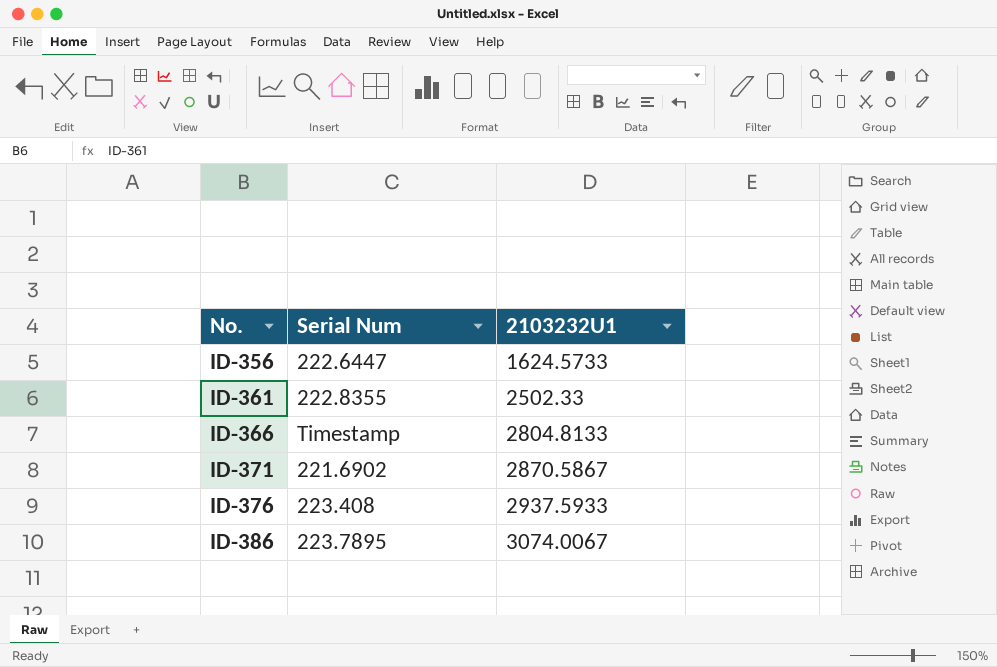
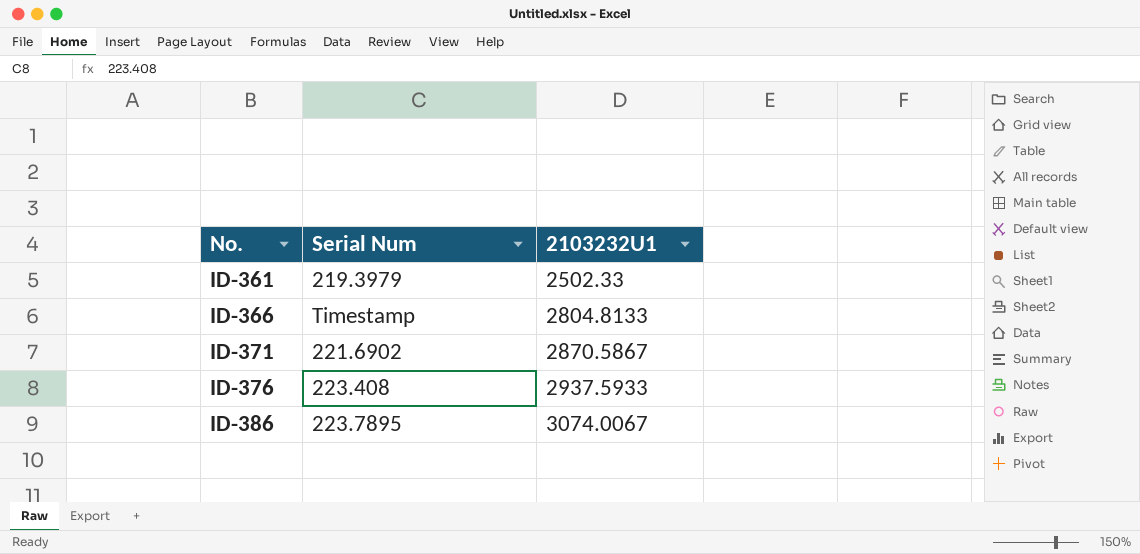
row ID-356: 222.6447 | 1624.5733 -> none
ID-361 | Serial Num: 222.8355 -> 219.3979

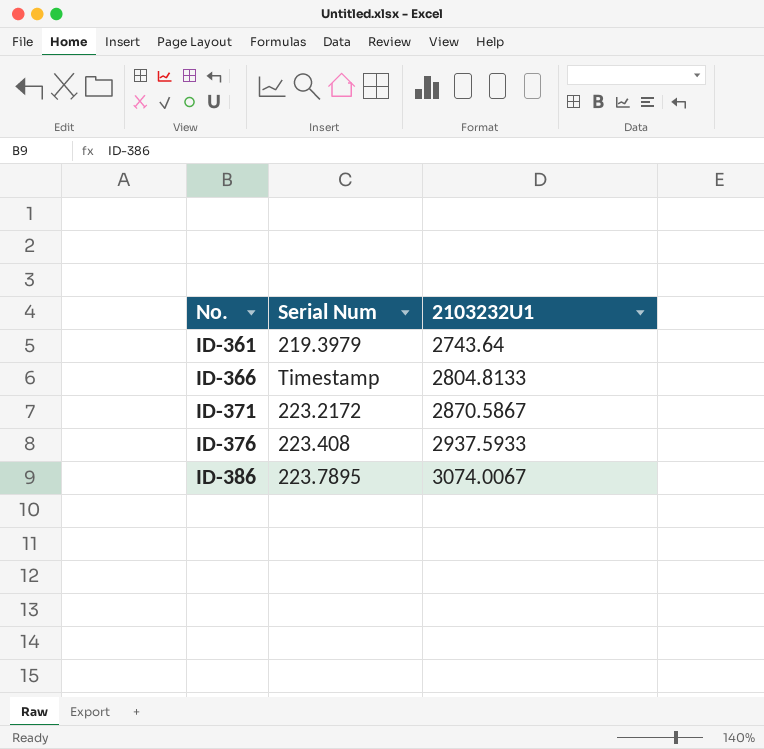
ID-361 | 2103232U1: 2502.33 -> 2743.64
ID-371 | Serial Num: 221.6902 -> 223.2172

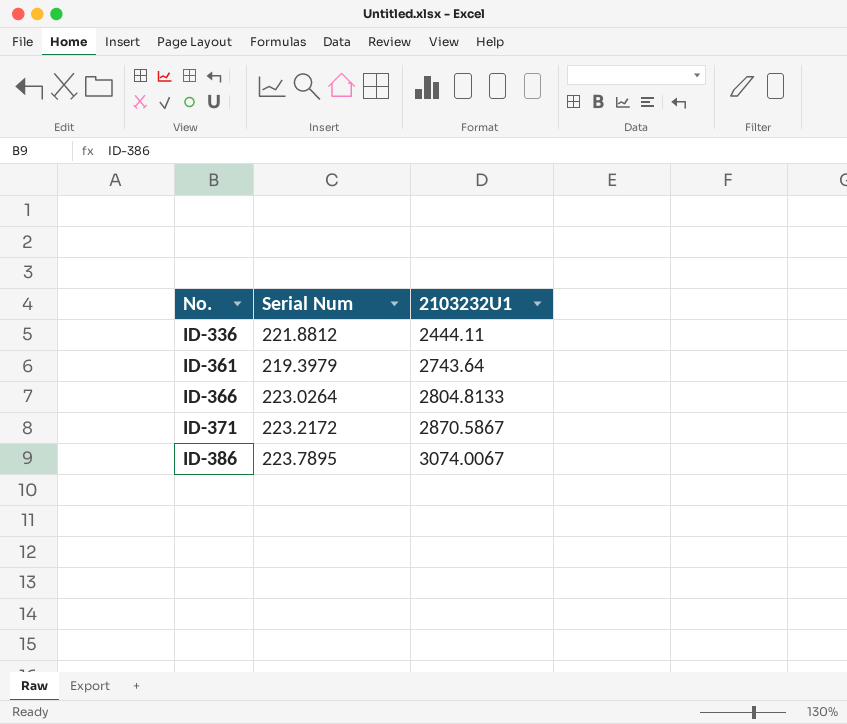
row ID-376: 223.408 | 2937.5933 -> none
row ID-336: none -> 221.8812 | 2444.11
ID-366 | Serial Num: Timestamp -> 223.0264

